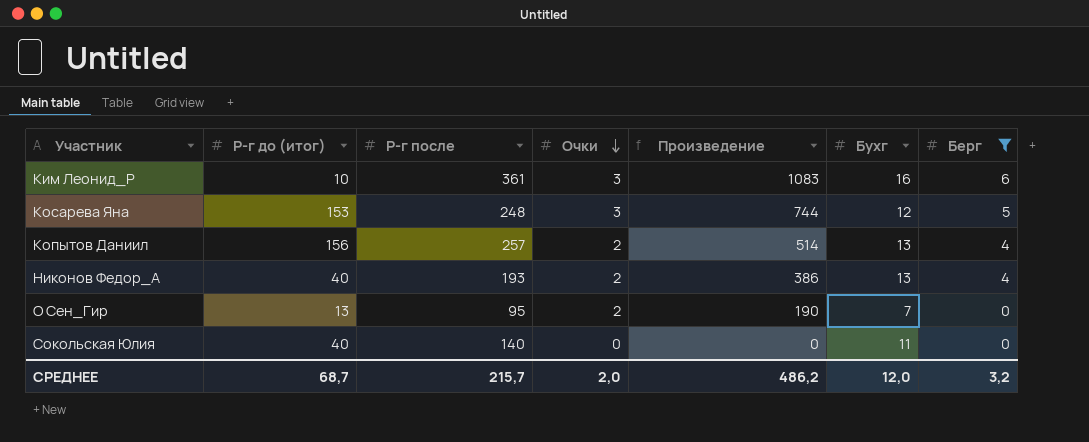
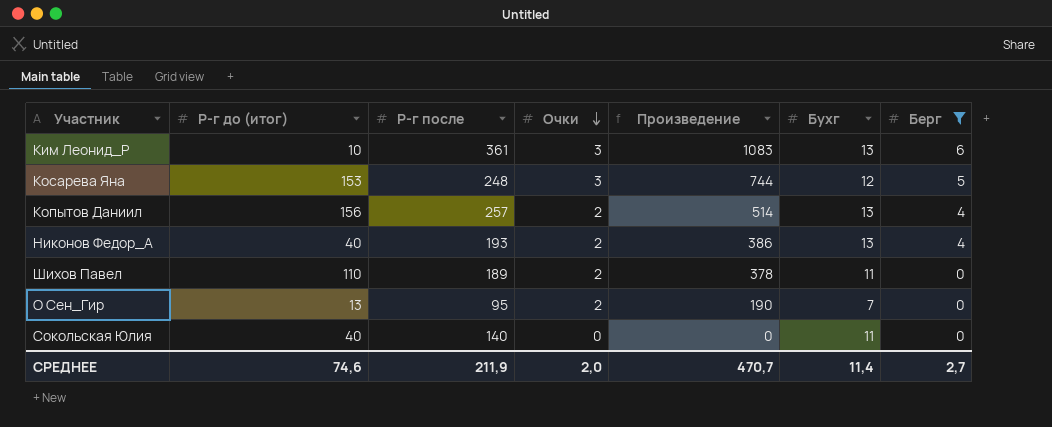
Ким Леонид_Р | Бухг: 16 -> 13
row Шихов Павел: none -> 110 | 189 | 2 | 378 | 11 | 0
СРЕДНЕЕ | Р-г до (итог): 68,7 -> 74,6
СРЕДНЕЕ | Р-г после: 215,7 -> 211,9
СРЕДНЕЕ | Произведение: 486,2 -> 470,7
СРЕДНЕЕ | Бухг: 12,0 -> 11,4
СРЕДНЕЕ | Берг: 3,2 -> 2,7

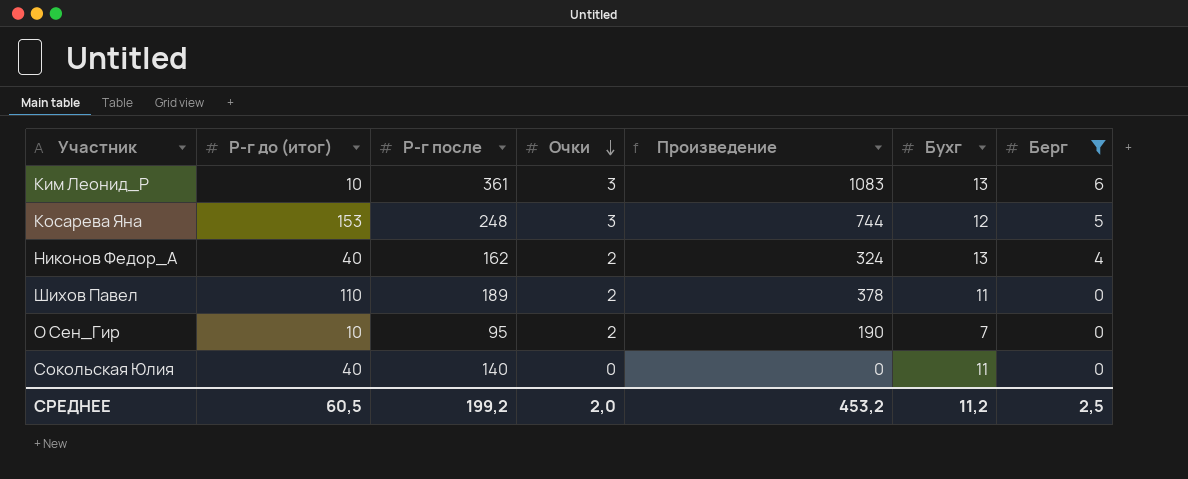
row Копытов Даниил: 156 | 257 | 2 | 514 | 13 | 4 -> none
Никонов Федор_А | Р-г после: 193 -> 162
Никонов Федор_А | Произведение: 386 -> 324
О Сен_Гир | Р-г до (итог): 13 -> 10
СРЕДНЕЕ | Р-г до (итог): 74,6 -> 60,5
СРЕДНЕЕ | Р-г после: 211,9 -> 199,2
СРЕДНЕЕ | Произведение: 470,7 -> 453,2
СРЕДНЕЕ | Бухг: 11,4 -> 11,2
СРЕДНЕЕ | Берг: 2,7 -> 2,5

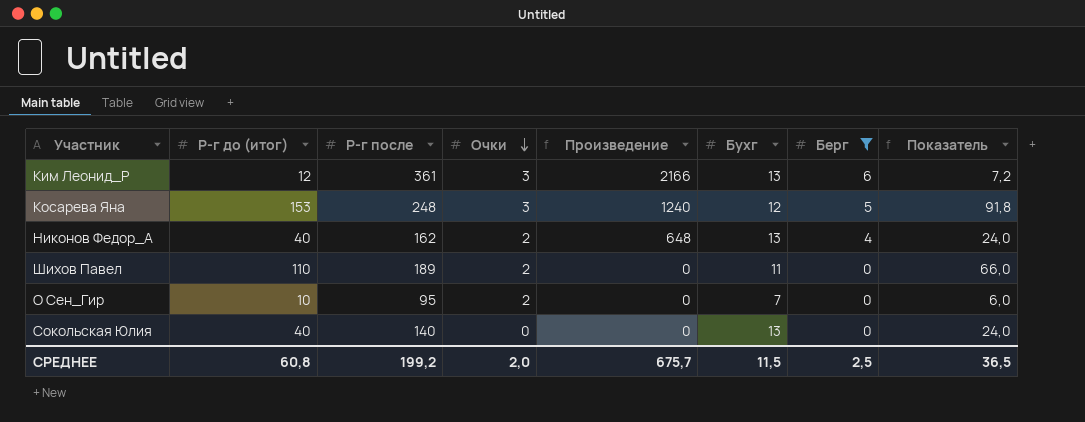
column Произведение | formula: [Р-г после] * [Очки] -> [Р-г после] * [Берг]
column Показатель | formula: none -> [Р-г до (итог)] * 0,6
Ким Леонид_Р | Р-г до (итог): 10 -> 12
Сокольская Юлия | Бухг: 11 -> 13
СРЕДНЕЕ | Р-г до (итог): 60,5 -> 60,8
СРЕДНЕЕ | Произведение: 453,2 -> 675,7
СРЕДНЕЕ | Бухг: 11,2 -> 11,5

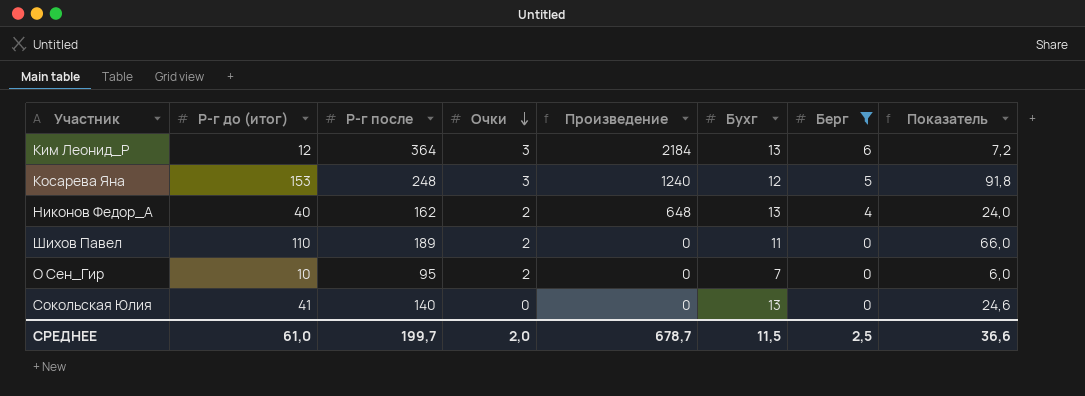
Ким Леонид_Р | Р-г после: 361 -> 364
Ким Леонид_Р | Произведение: 2166 -> 2184
Сокольская Юлия | Р-г до (итог): 40 -> 41
Сокольская Юлия | Показатель: 24,0 -> 24,6
СРЕДНЕЕ | Р-г до (итог): 60,8 -> 61,0
СРЕДНЕЕ | Р-г после: 199,2 -> 199,7
СРЕДНЕЕ | Произведение: 675,7 -> 678,7
СРЕДНЕЕ | Показатель: 36,5 -> 36,6

